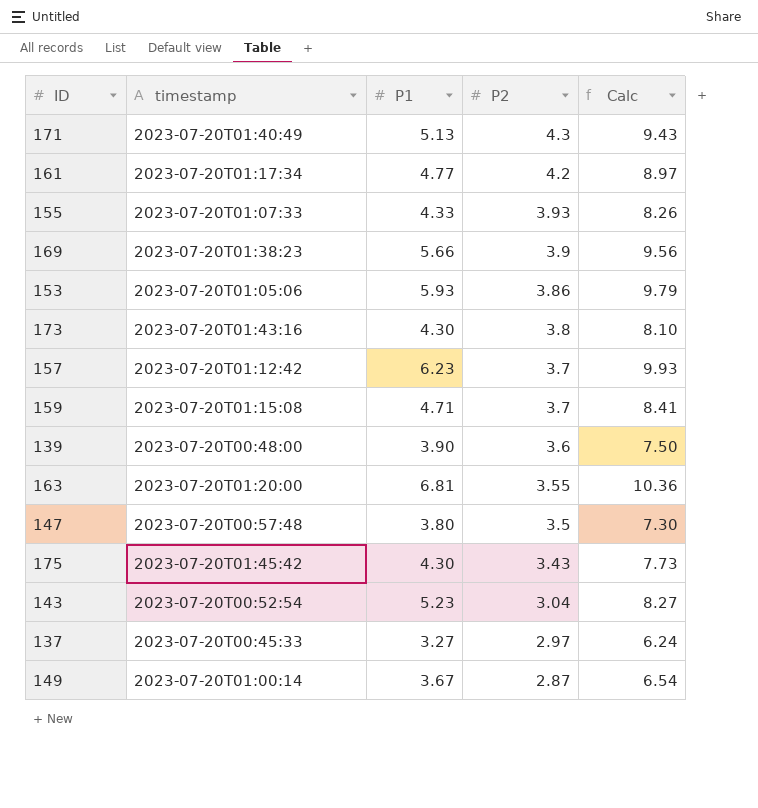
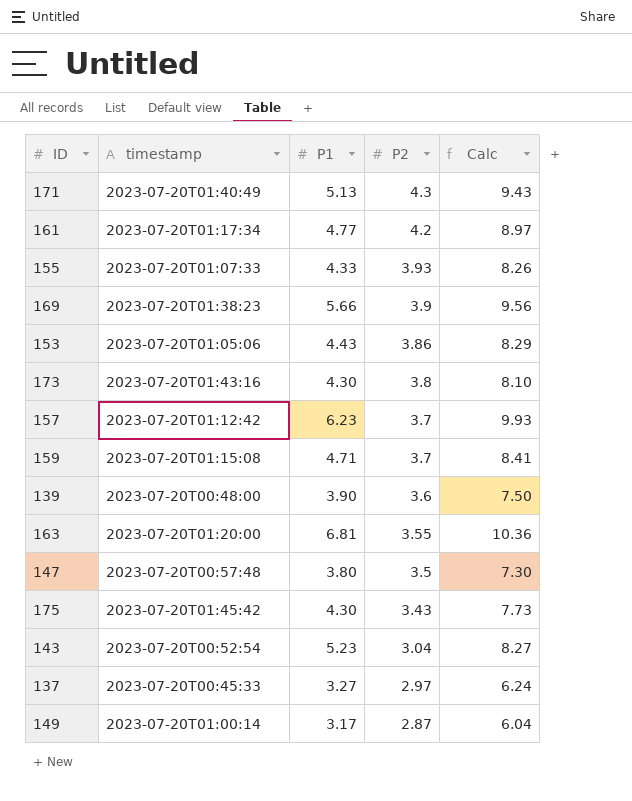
153 | P1: 5.93 -> 4.43
153 | Calc: 9.79 -> 8.29
149 | P1: 3.67 -> 3.17
149 | Calc: 6.54 -> 6.04

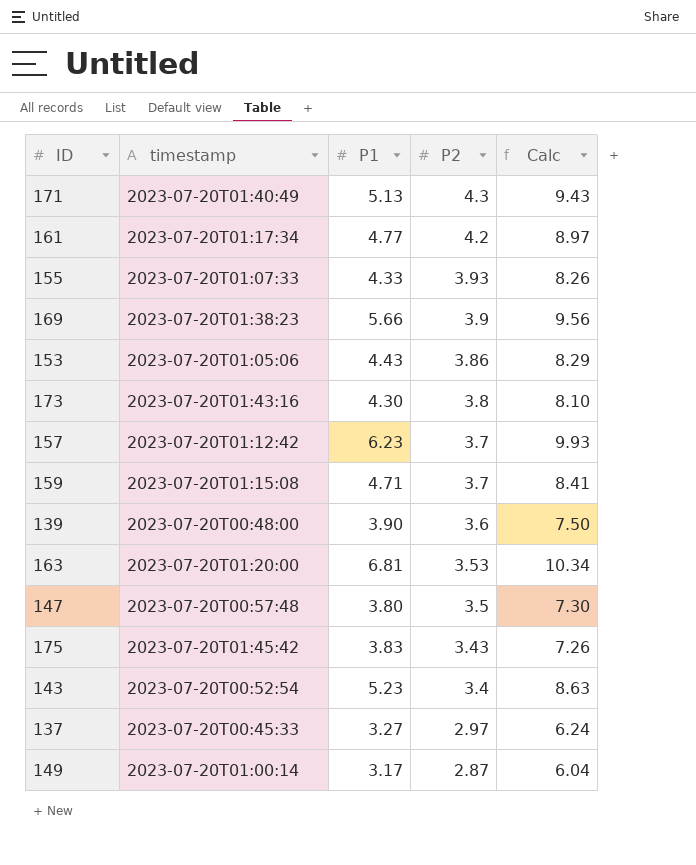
163 | P2: 3.55 -> 3.53
163 | Calc: 10.36 -> 10.34
175 | P1: 4.30 -> 3.83
175 | Calc: 7.73 -> 7.26
143 | P2: 3.04 -> 3.4
143 | Calc: 8.27 -> 8.63

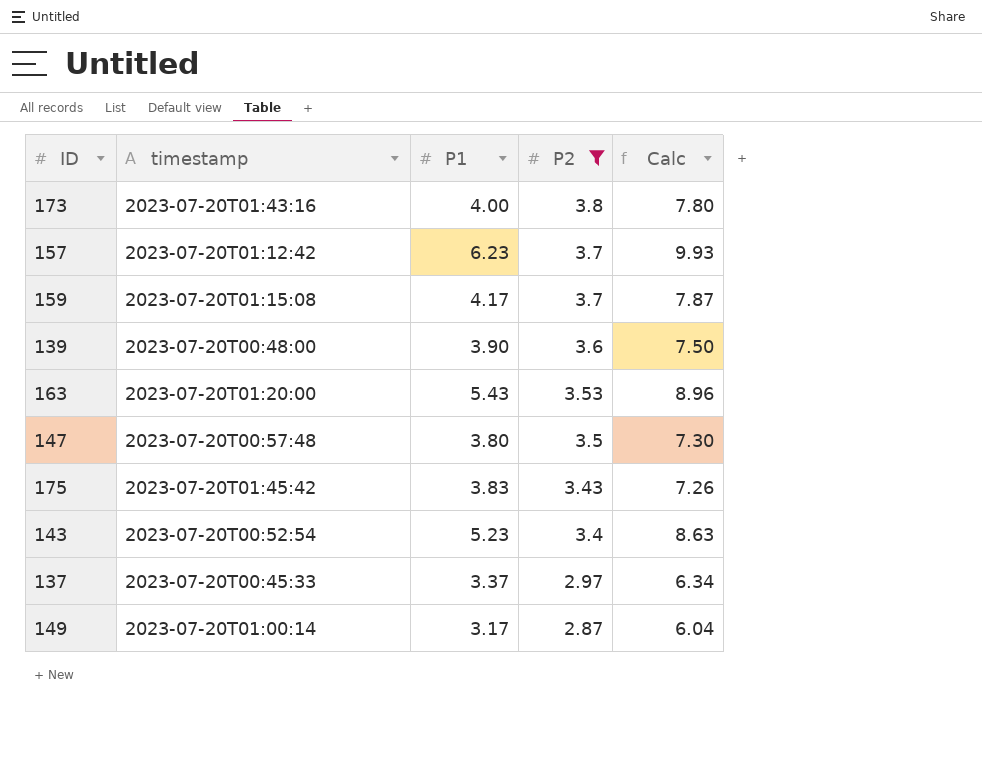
filter: none -> P2 <= 3.8
173 | P1: 4.30 -> 4.00
173 | Calc: 8.10 -> 7.80
159 | P1: 4.71 -> 4.17
159 | Calc: 8.41 -> 7.87
163 | P1: 6.81 -> 5.43
163 | Calc: 10.34 -> 8.96
137 | P1: 3.27 -> 3.37
137 | Calc: 6.24 -> 6.34

